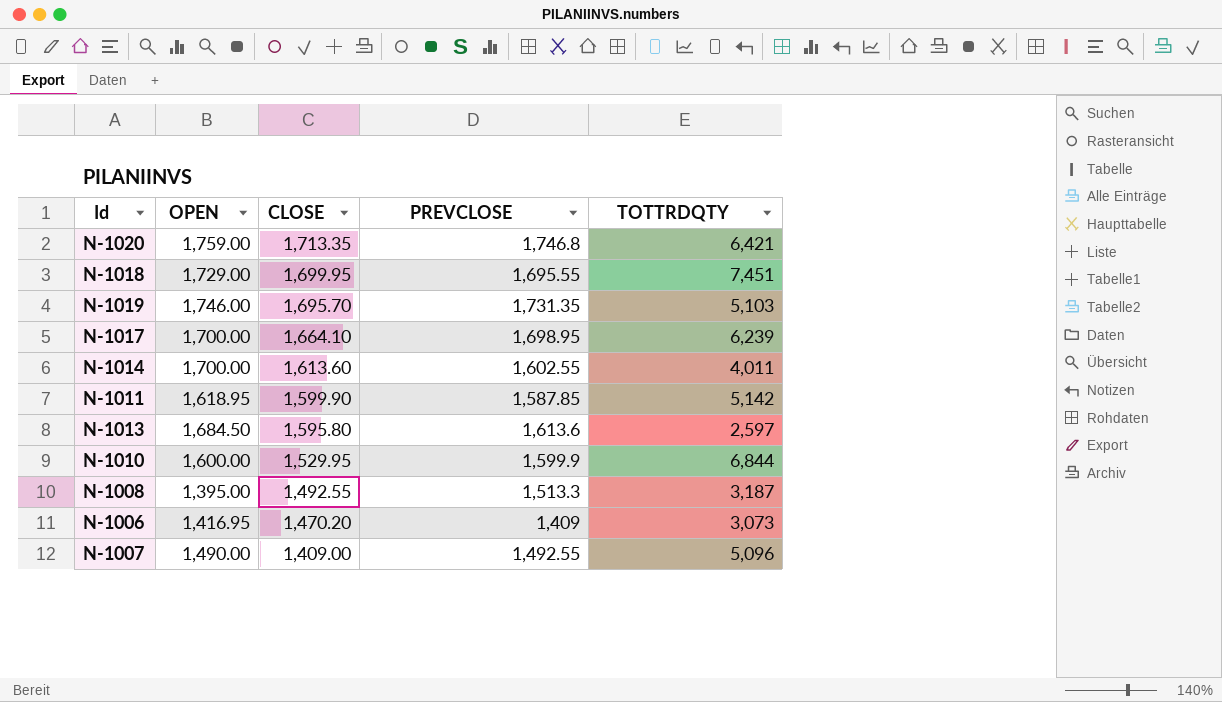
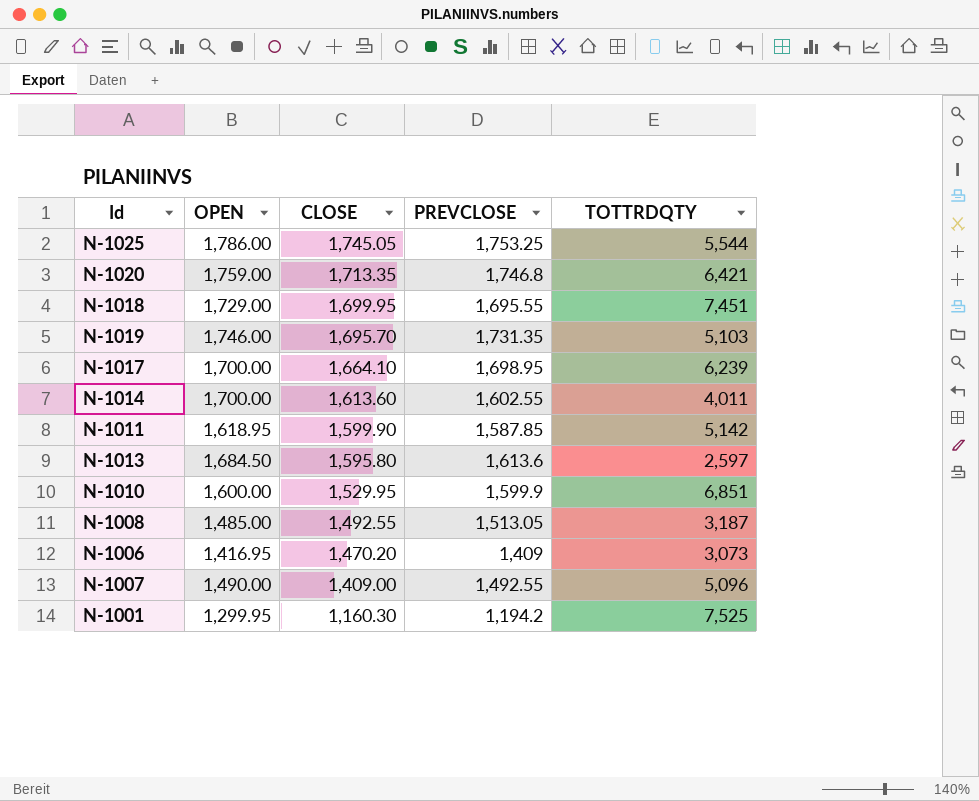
row N-1025: none -> 1,786.00 | 1,745.05 | 1,753.25 | 5,544
N-1010 | TOTTRDQTY: 6,844 -> 6,851
N-1008 | OPEN: 1,395.00 -> 1,485.00
N-1008 | PREVCLOSE: 1,513.3 -> 1,513.05
row N-1001: none -> 1,299.95 | 1,160.30 | 1,194.2 | 7,525

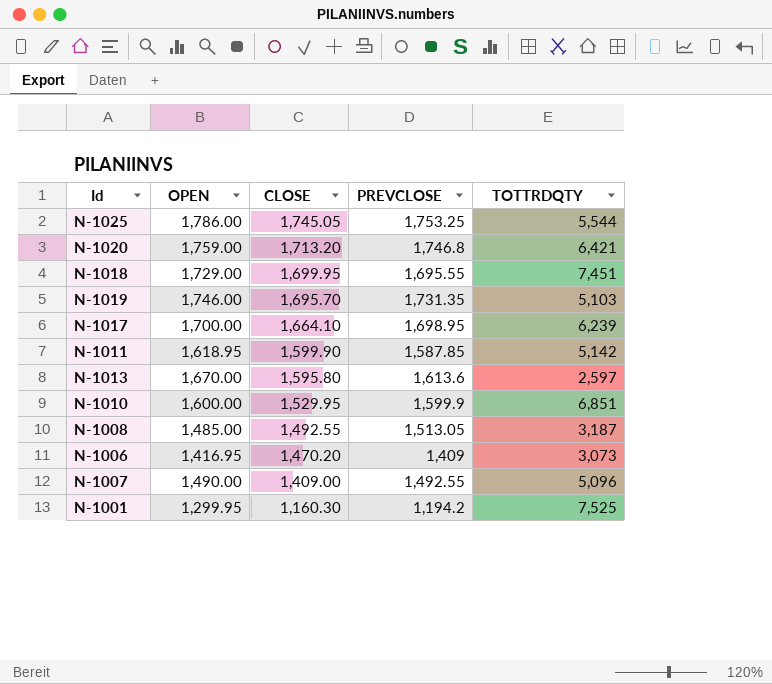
row N-1014: 1,700.00 | 1,613.60 | 1,602.55 | 4,011 -> none
N-1020 | CLOSE: 1,713.35 -> 1,713.20
N-1013 | OPEN: 1,684.50 -> 1,670.00

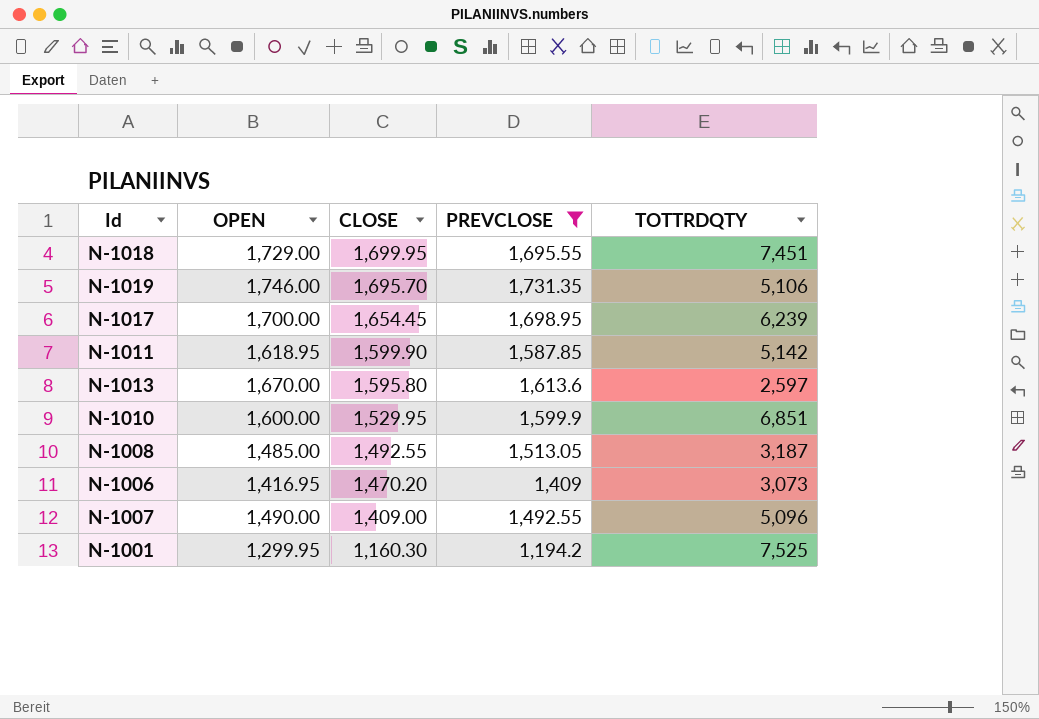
filter: none -> PREVCLOSE <= 1,731.35
N-1019 | TOTTRDQTY: 5,103 -> 5,106
N-1017 | CLOSE: 1,664.10 -> 1,654.45

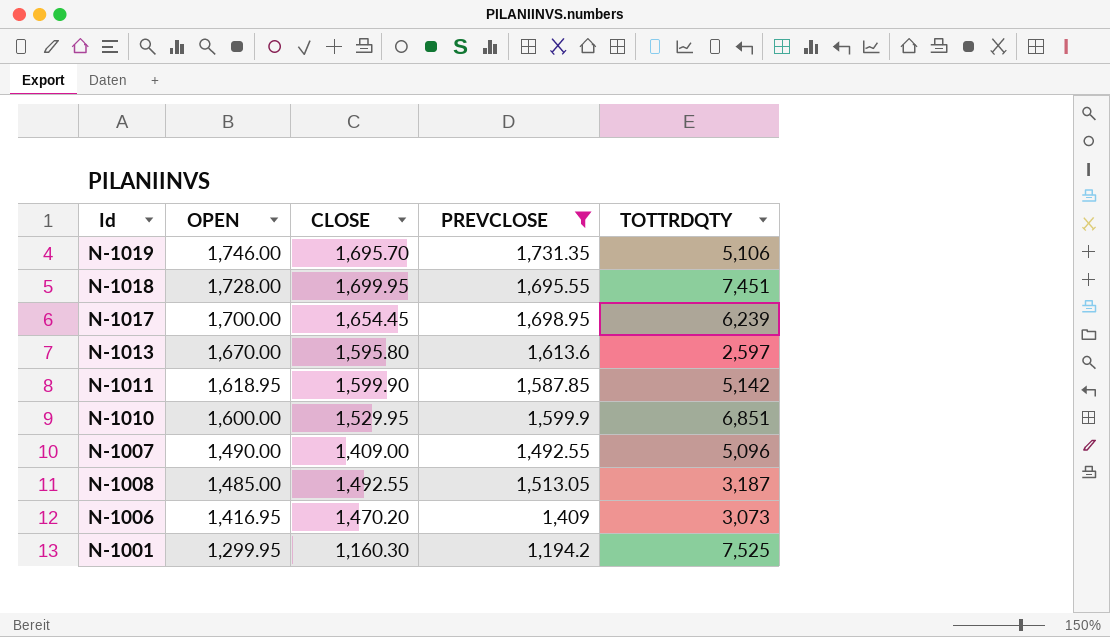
row order: CLOSE descending -> OPEN descending
N-1018 | OPEN: 1,729.00 -> 1,728.00

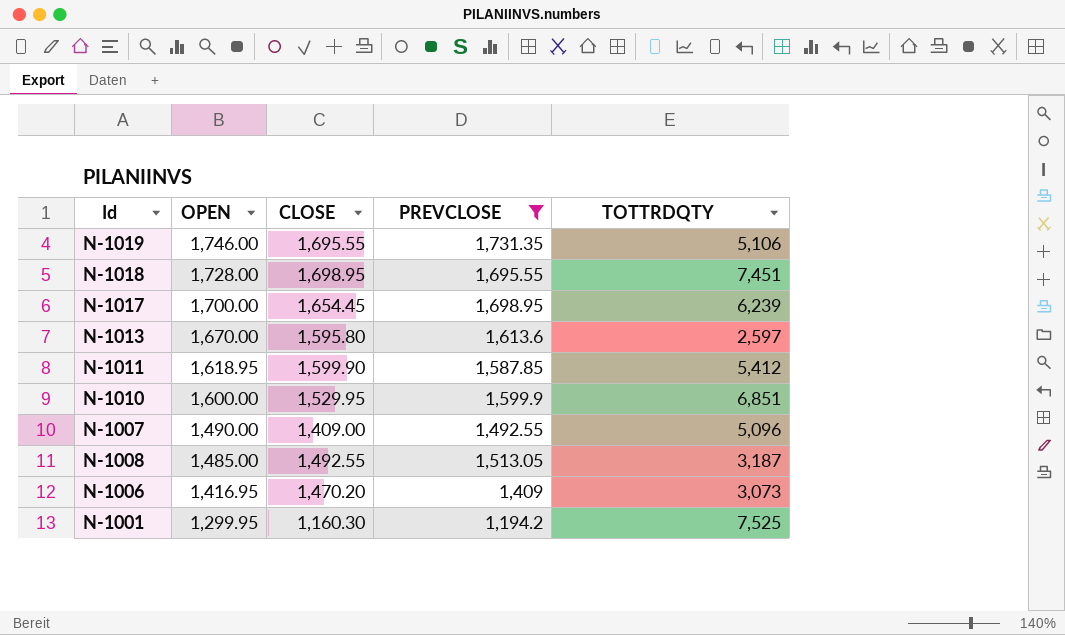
N-1019 | CLOSE: 1,695.70 -> 1,695.55
N-1018 | CLOSE: 1,699.95 -> 1,698.95
N-1011 | TOTTRDQTY: 5,142 -> 5,412

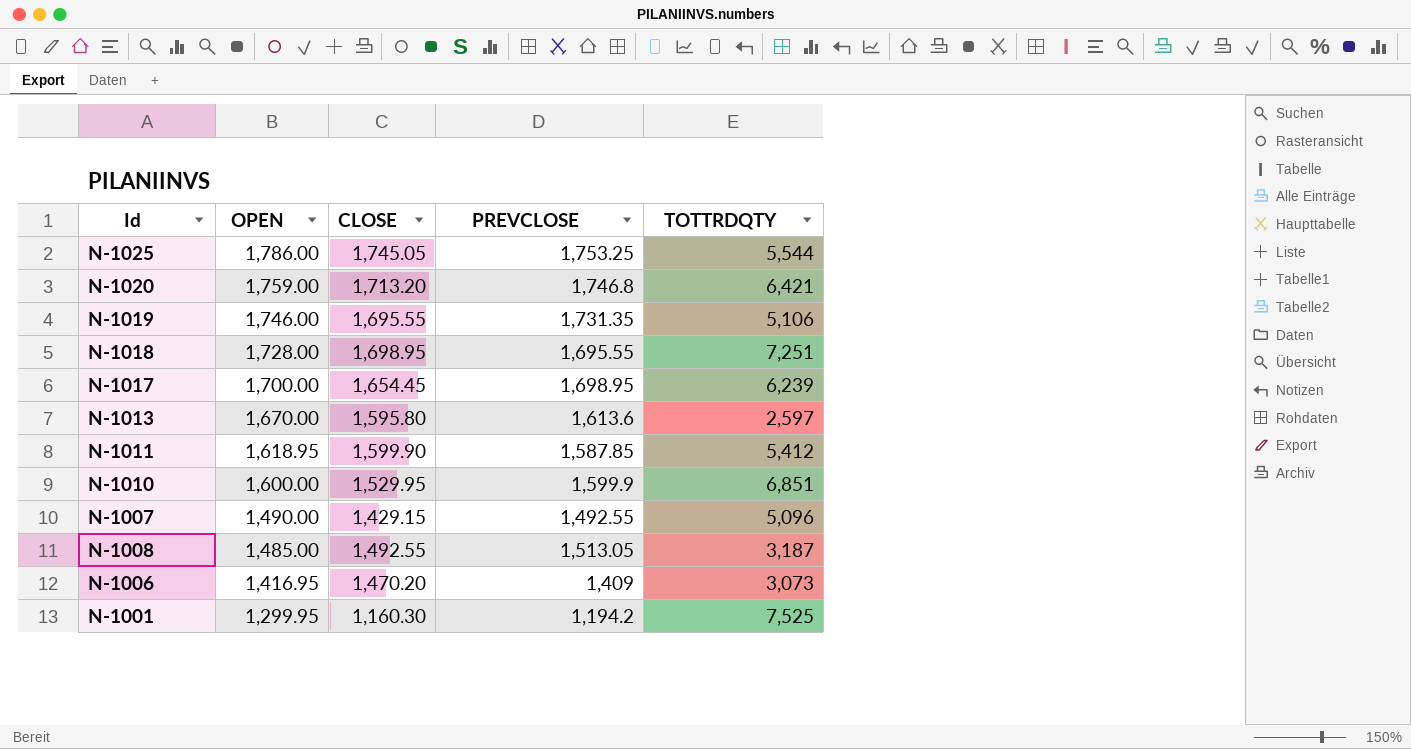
filter: PREVCLOSE <= 1,731.35 -> none
N-1018 | TOTTRDQTY: 7,451 -> 7,251
N-1007 | CLOSE: 1,409.00 -> 1,429.15

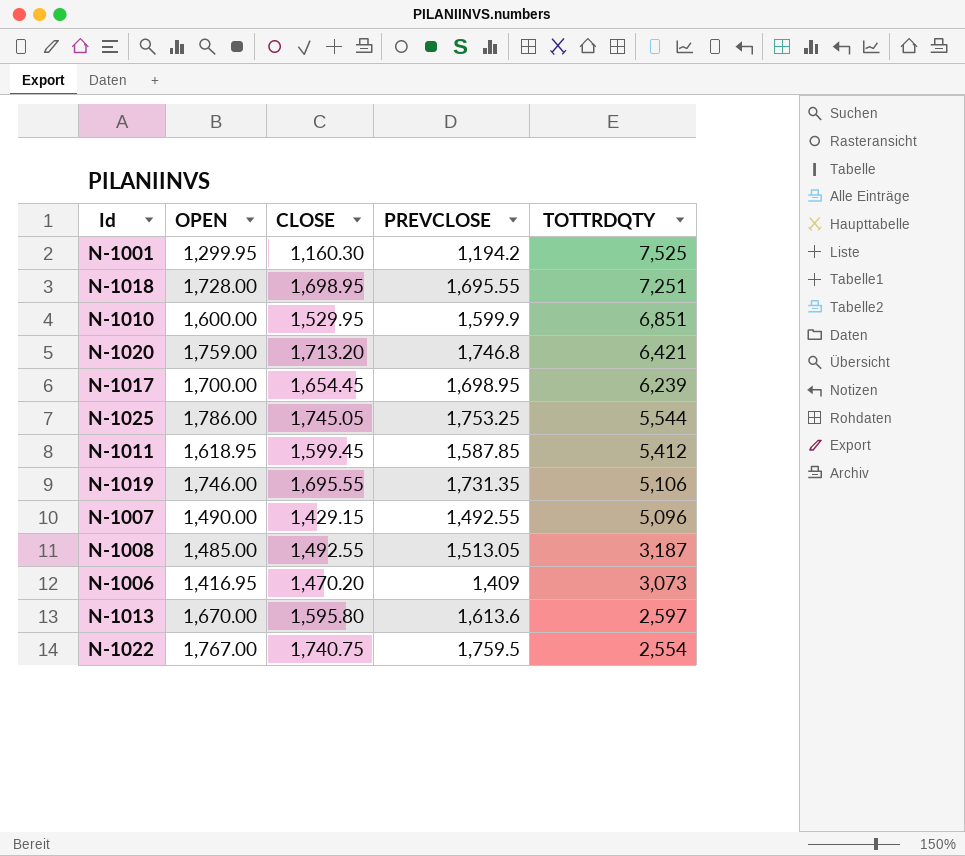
row order: OPEN descending -> TOTTRDQTY descending
N-1011 | CLOSE: 1,599.90 -> 1,599.45
row N-1022: none -> 1,767.00 | 1,740.75 | 1,759.5 | 2,554

